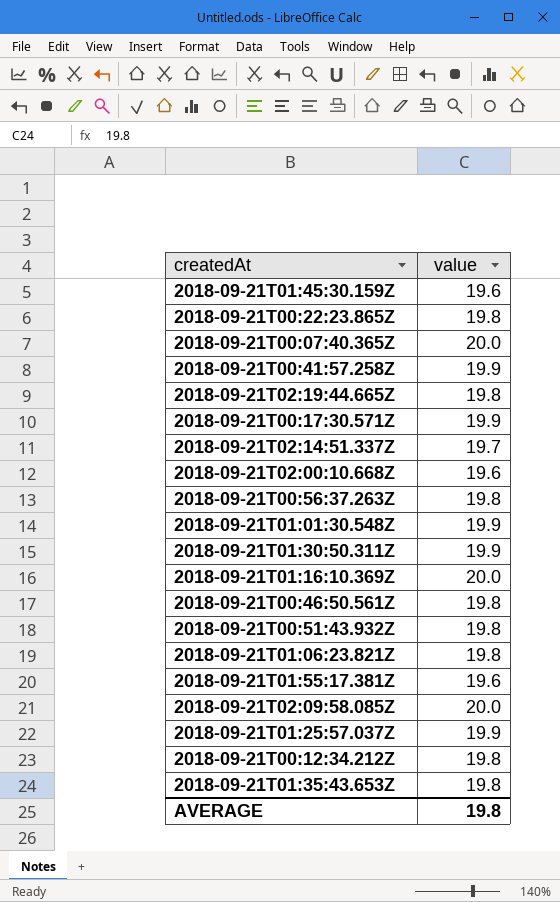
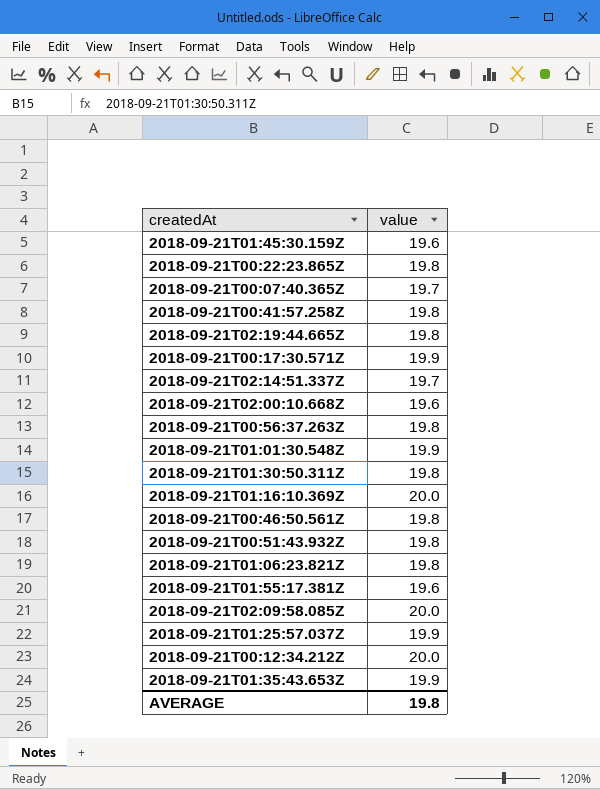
2018-09-21T00:07:40.365Z | value: 20.0 -> 19.7
2018-09-21T00:41:57.258Z | value: 19.9 -> 19.8
2018-09-21T01:30:50.311Z | value: 19.9 -> 19.8
2018-09-21T00:12:34.212Z | value: 19.8 -> 20.0
2018-09-21T01:35:43.653Z | value: 19.8 -> 19.9

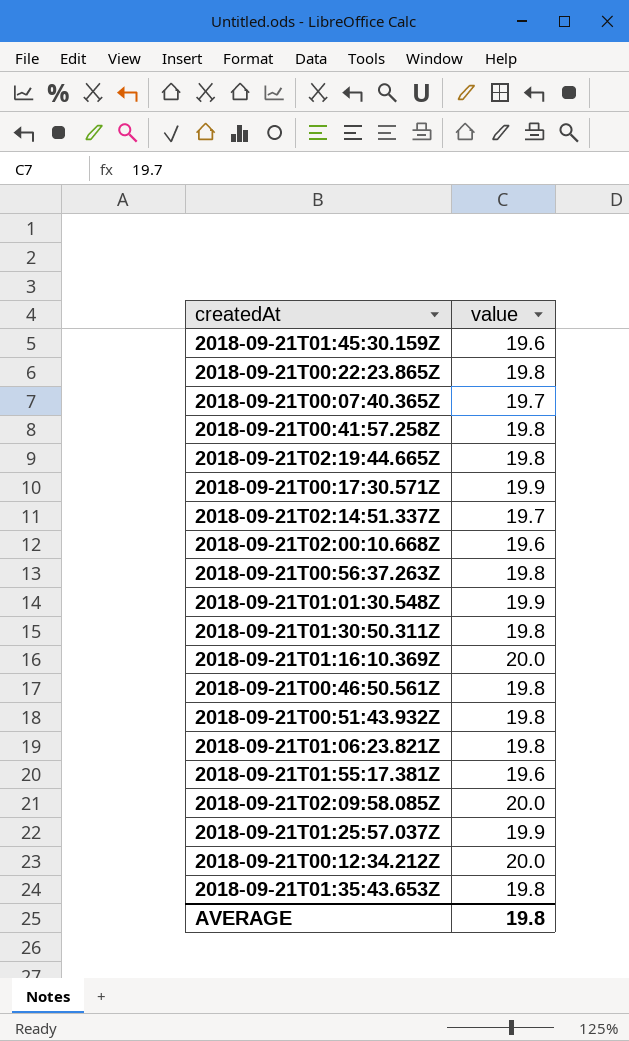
2018-09-21T01:35:43.653Z | value: 19.9 -> 19.8

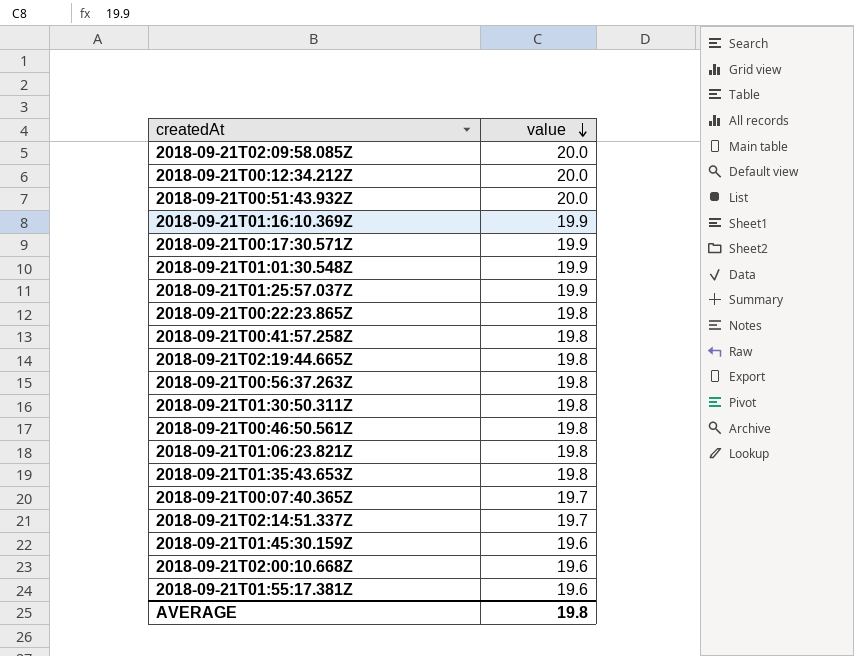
row order: none -> value descending
2018-09-21T00:51:43.932Z | value: 19.8 -> 20.0
2018-09-21T01:16:10.369Z | value: 20.0 -> 19.9

